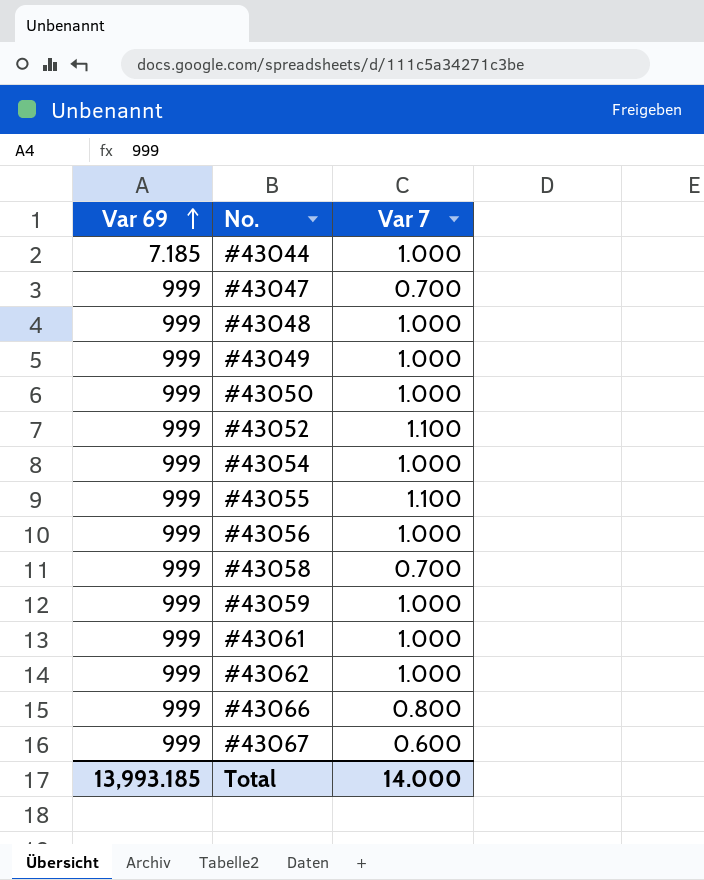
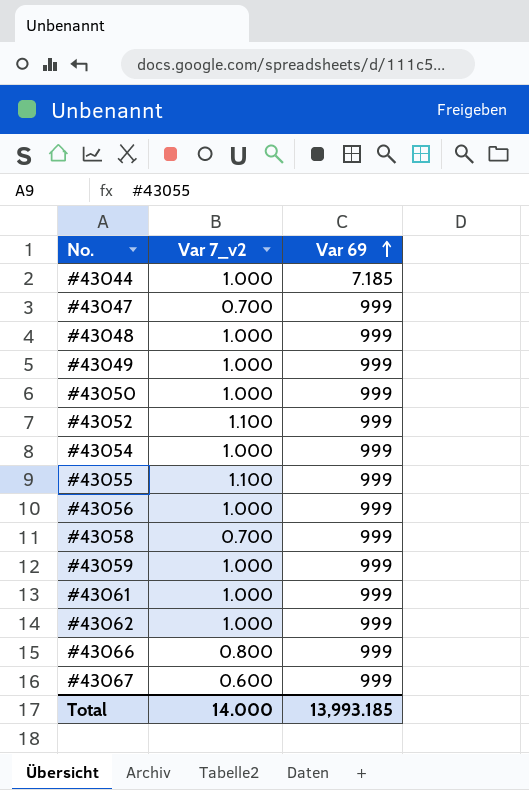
column name: Var 7 -> Var 7_v2
column Var 69 | position: 1 -> 3

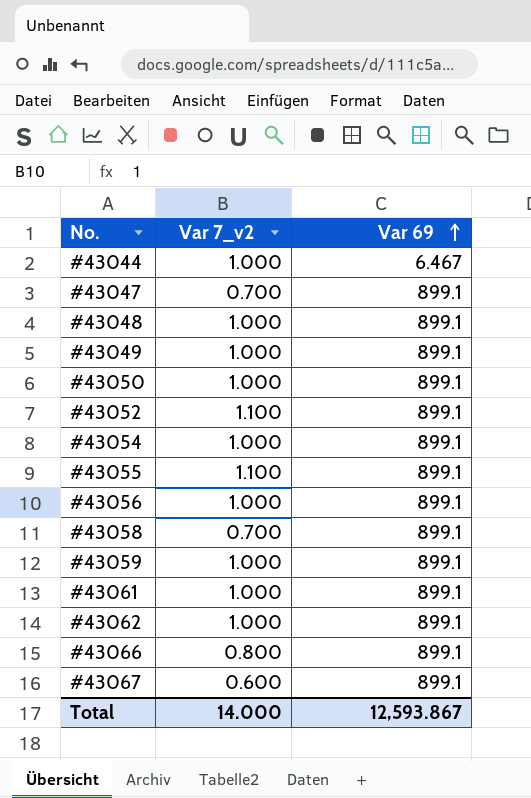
#43044 | Var 69: 7.185 -> 6.467
#43047 | Var 69: 999 -> 899.1
#43048 | Var 69: 999 -> 899.1
#43049 | Var 69: 999 -> 899.1
#43050 | Var 69: 999 -> 899.1
#43052 | Var 69: 999 -> 899.1
#43054 | Var 69: 999 -> 899.1
#43055 | Var 69: 999 -> 899.1
#43056 | Var 69: 999 -> 899.1
#43058 | Var 69: 999 -> 899.1
#43059 | Var 69: 999 -> 899.1
#43061 | Var 69: 999 -> 899.1
#43062 | Var 69: 999 -> 899.1
#43066 | Var 69: 999 -> 899.1
#43067 | Var 69: 999 -> 899.1
Total | Var 69: 13,993.185 -> 12,593.867

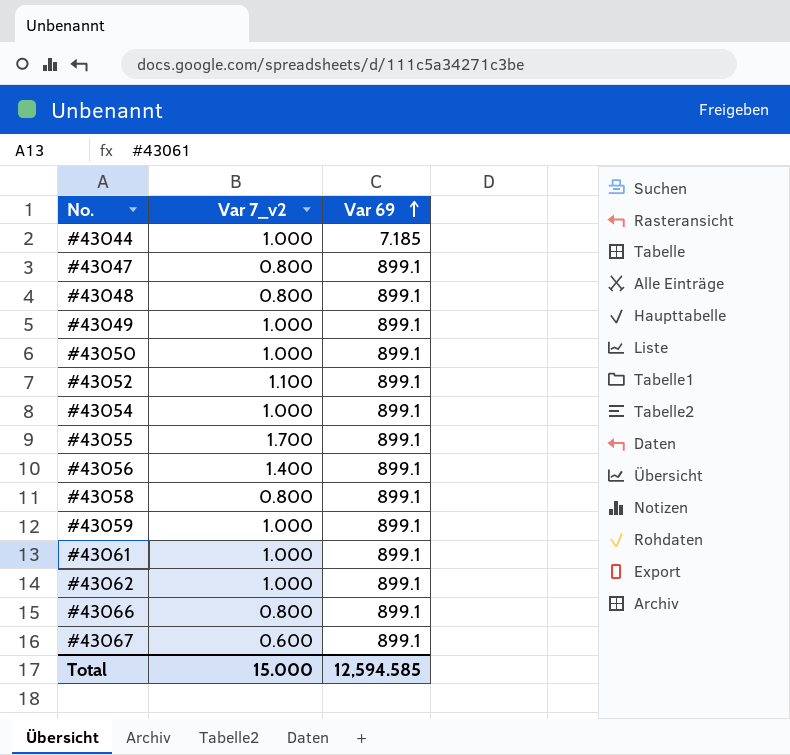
#43044 | Var 69: 6.467 -> 7.185
#43047 | Var 7_v2: 0.700 -> 0.800
#43048 | Var 7_v2: 1.000 -> 0.800
#43055 | Var 7_v2: 1.100 -> 1.700
#43056 | Var 7_v2: 1.000 -> 1.400
#43058 | Var 7_v2: 0.700 -> 0.800
Total | Var 7_v2: 14.000 -> 15.000
Total | Var 69: 12,593.867 -> 12,594.585

